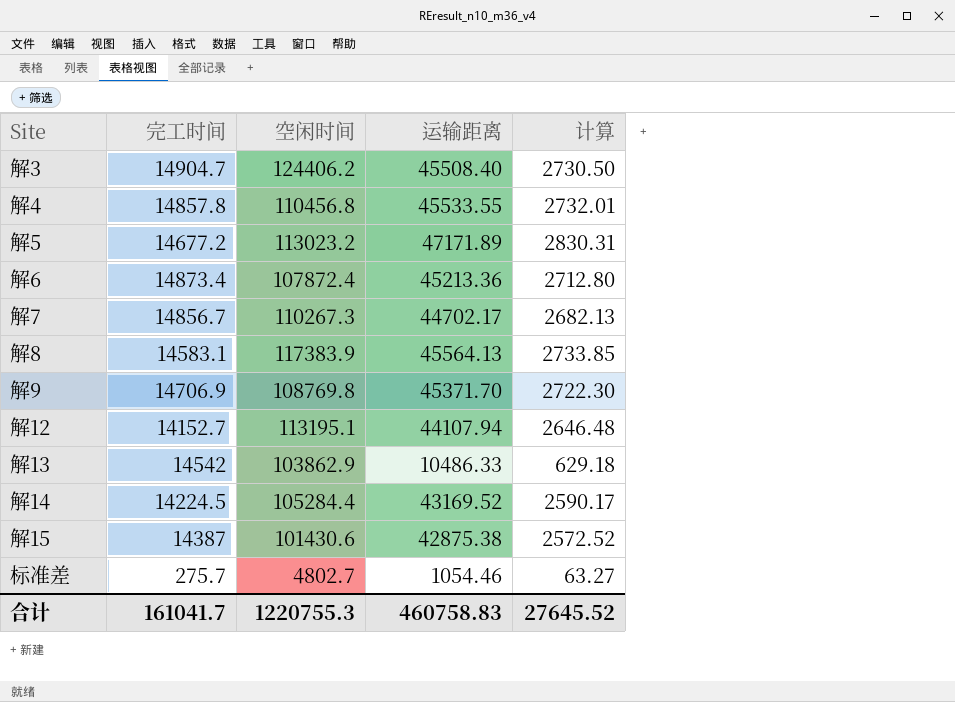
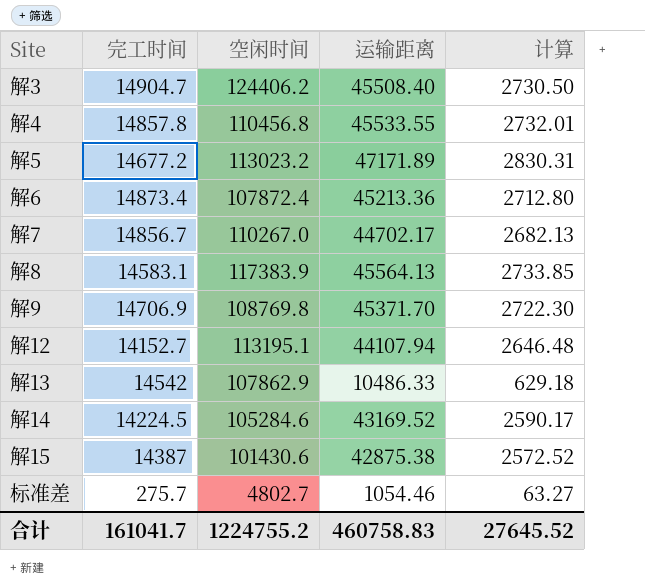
解7 | 空闲时间: 110267.3 -> 110267.0
解13 | 空闲时间: 103862.9 -> 107862.9
解14 | 空闲时间: 105284.4 -> 105284.6
合计 | 空闲时间: 1220755.3 -> 1224755.2

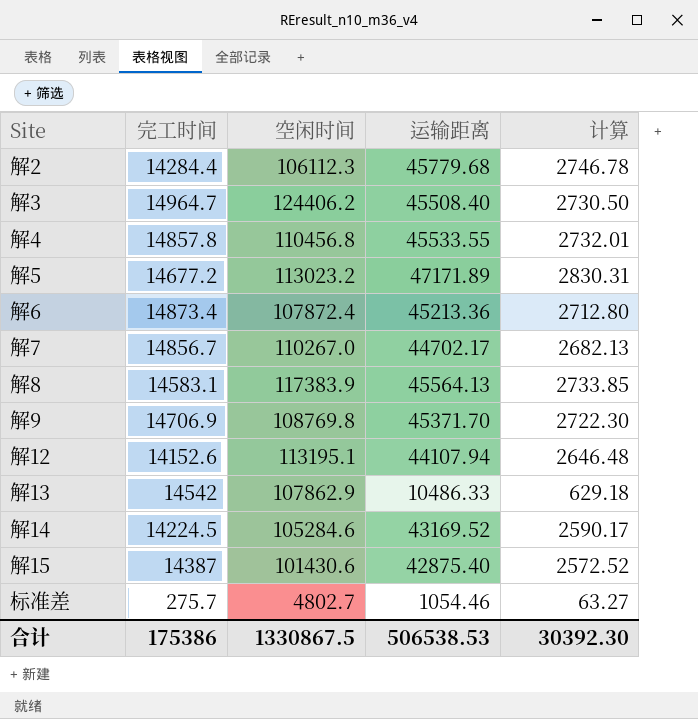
row 解2: none -> 14284.4 | 106112.3 | 45779.68 | 2746.78
解3 | 完工时间: 14904.7 -> 14964.7
解12 | 完工时间: 14152.7 -> 14152.6
解15 | 运输距离: 42875.38 -> 42875.40
合计 | 完工时间: 161041.7 -> 175386
合计 | 空闲时间: 1224755.2 -> 1330867.5
合计 | 运输距离: 460758.83 -> 506538.53
合计 | 计算: 27645.52 -> 30392.30

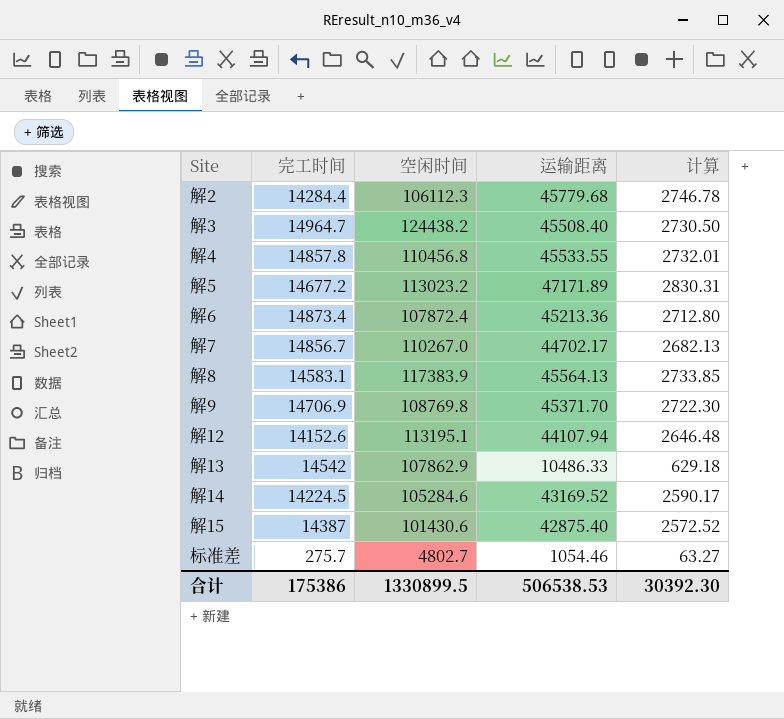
解3 | 空闲时间: 124406.2 -> 124438.2
合计 | 空闲时间: 1330867.5 -> 1330899.5

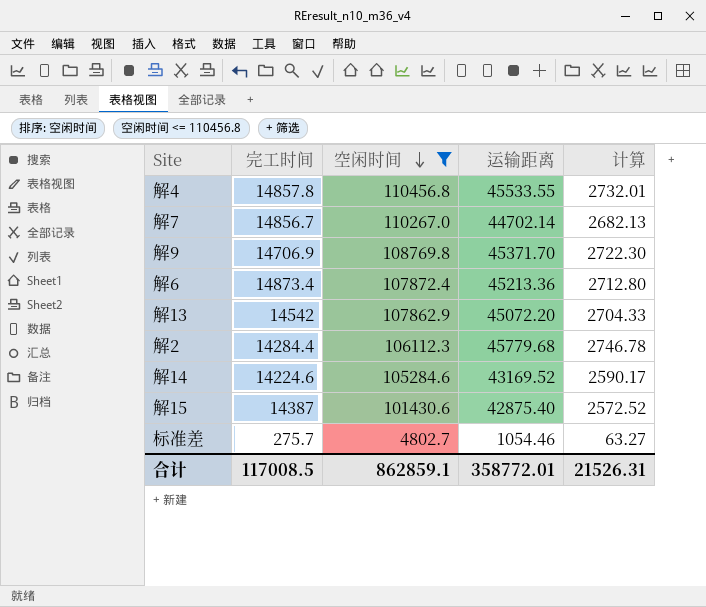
filter: none -> 空闲时间 <= 110456.8
row order: none -> 空闲时间 descending
解7 | 运输距离: 44702.17 -> 44702.14
解13 | 运输距离: 10486.33 -> 45072.20
解13 | 计算: 629.18 -> 2704.33
解14 | 完工时间: 14224.5 -> 14224.6
合计 | 完工时间: 175386 -> 117008.5
合计 | 空闲时间: 1330899.5 -> 862859.1
合计 | 运输距离: 506538.53 -> 358772.01
合计 | 计算: 30392.30 -> 21526.31

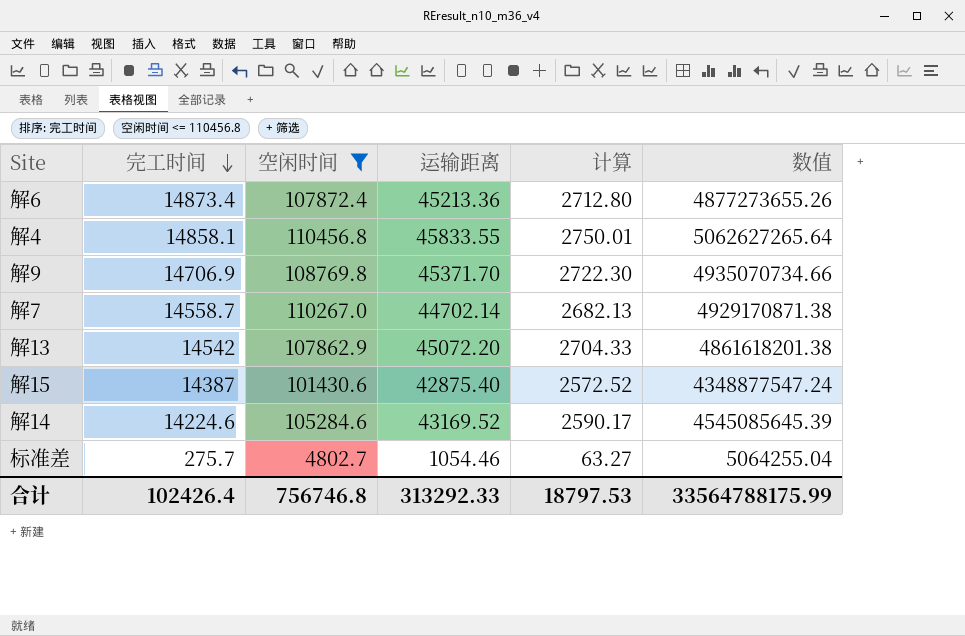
row order: 空闲时间 descending -> 完工时间 descending
column 数值 | formula: none -> [空闲时间] * [运输距离]
row 解2: 14284.4 | 106112.3 | 45779.68 | 2746.78 -> none
解4 | 完工时间: 14857.8 -> 14858.1
解4 | 运输距离: 45533.55 -> 45833.55
解4 | 计算: 2732.01 -> 2750.01
解7 | 完工时间: 14856.7 -> 14558.7
合计 | 完工时间: 117008.5 -> 102426.4
合计 | 空闲时间: 862859.1 -> 756746.8
合计 | 运输距离: 358772.01 -> 313292.33
合计 | 计算: 21526.31 -> 18797.53

